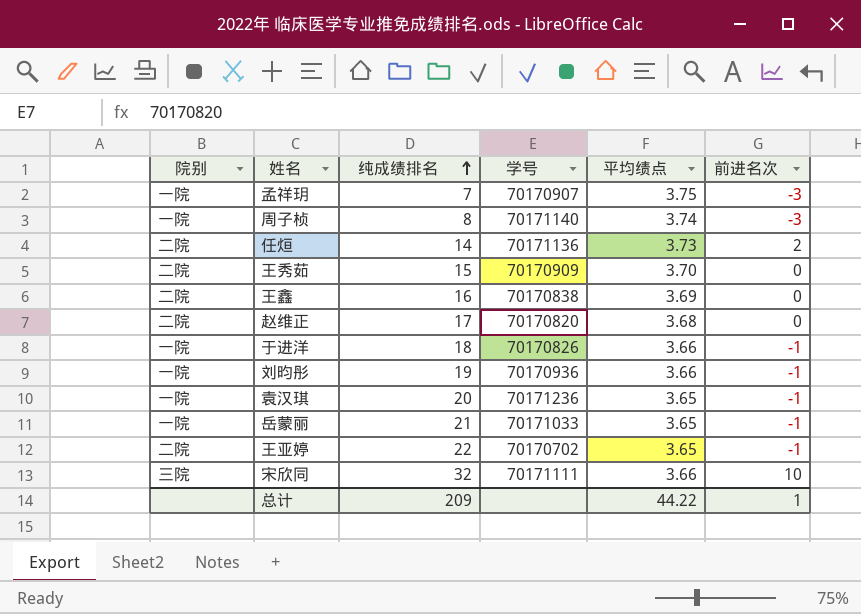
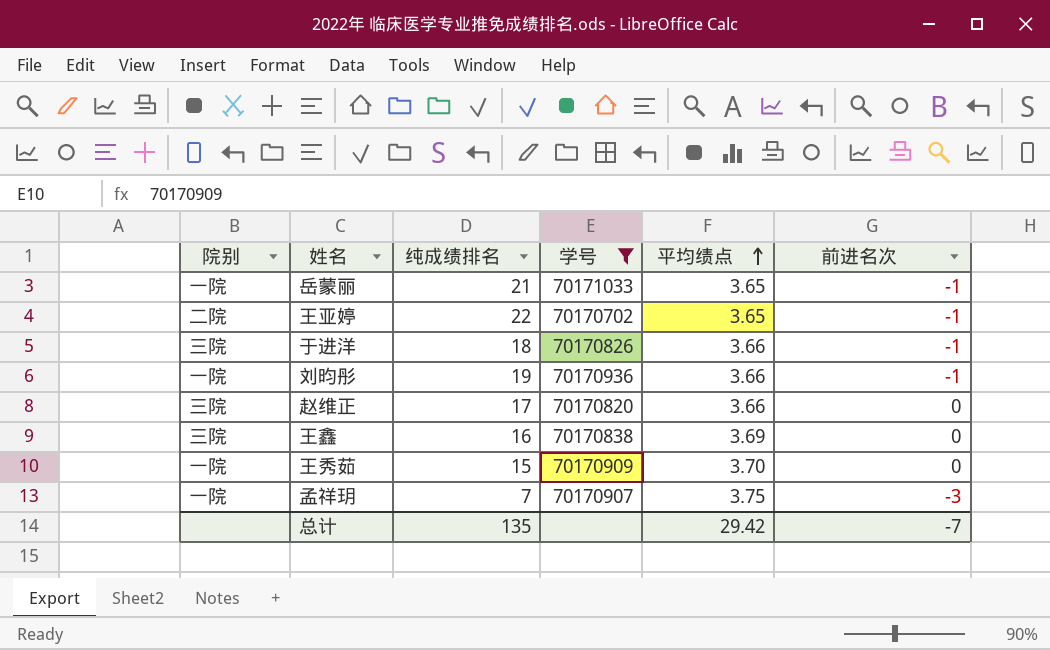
filter: none -> 学号 <= 70171033
row order: 纯成绩排名 ascending -> 平均绩点 ascending
于进洋 | 院别: 一院 -> 三院
赵维正 | 院别: 二院 -> 三院
赵维正 | 平均绩点: 3.68 -> 3.66
王鑫 | 院别: 二院 -> 三院
王秀茹 | 院别: 二院 -> 一院
总计 | 纯成绩排名: 209 -> 135
总计 | 平均绩点: 44.22 -> 29.42
总计 | 前进名次: 1 -> -7

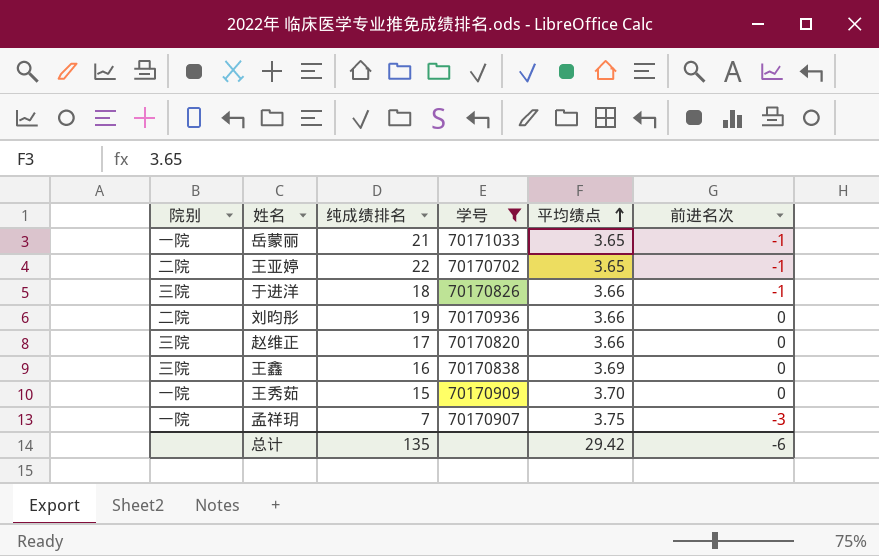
刘昀彤 | 院别: 一院 -> 二院
刘昀彤 | 前进名次: -1 -> 0
总计 | 前进名次: -7 -> -6

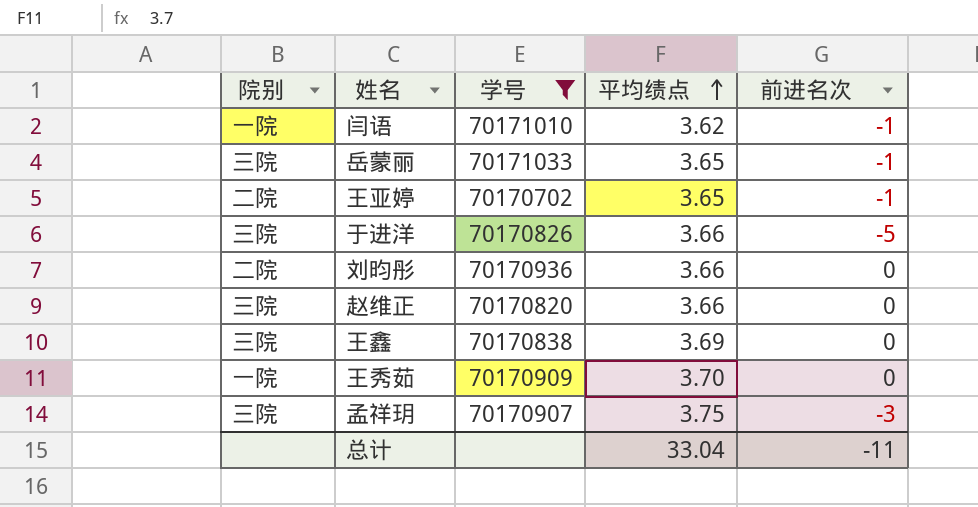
column 纯成绩排名 | position: 3 -> none
row 闫语: none -> 一院 | 70171010 | 3.62 | -1
岳蒙丽 | 院别: 一院 -> 三院
于进洋 | 前进名次: -1 -> -5
孟祥玥 | 院别: 一院 -> 三院
总计 | 平均绩点: 29.42 -> 33.04
总计 | 前进名次: -6 -> -11

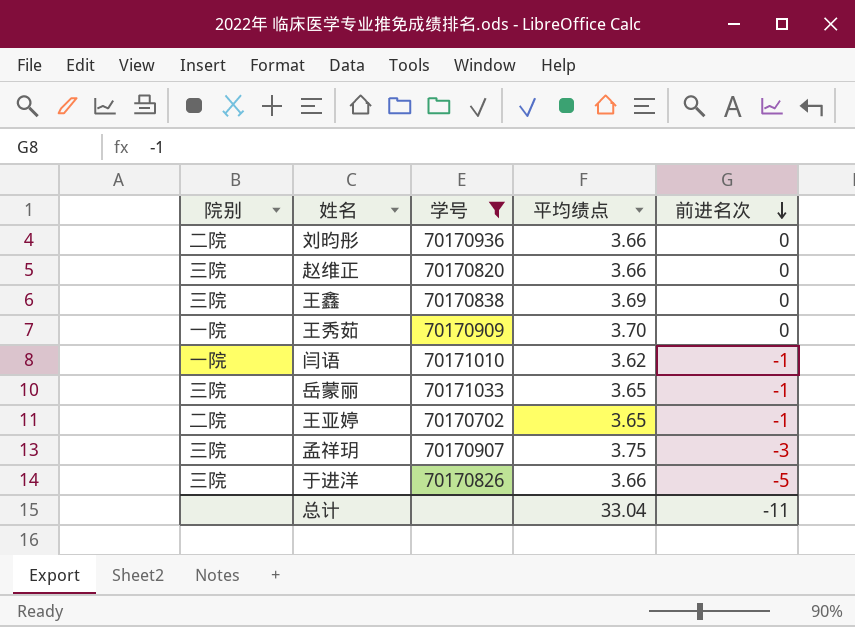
row order: 平均绩点 ascending -> 前进名次 descending

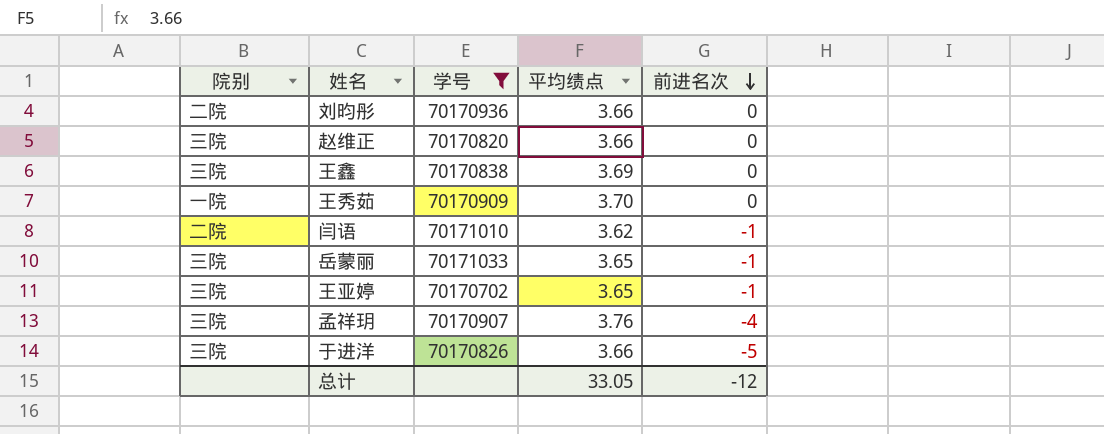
闫语 | 院别: 一院 -> 二院
王亚婷 | 院别: 二院 -> 三院
孟祥玥 | 平均绩点: 3.75 -> 3.76
孟祥玥 | 前进名次: -3 -> -4
总计 | 平均绩点: 33.04 -> 33.05
总计 | 前进名次: -11 -> -12

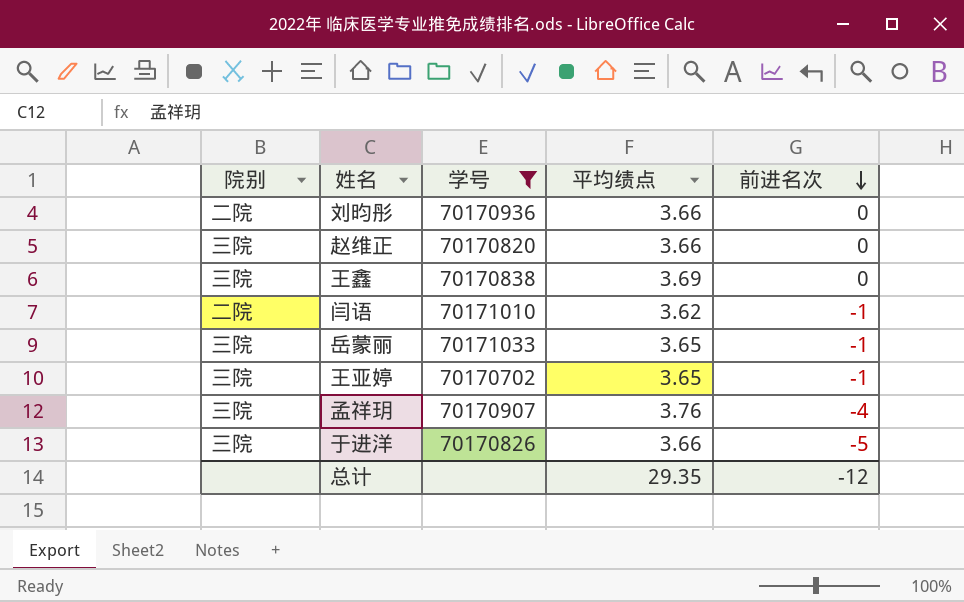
row 王秀茹: 一院 | 70170909 | 3.70 | 0 -> none
总计 | 平均绩点: 33.05 -> 29.35

